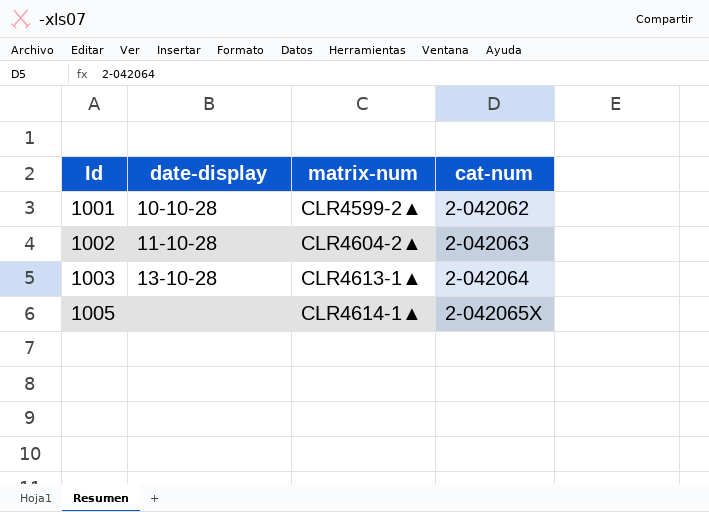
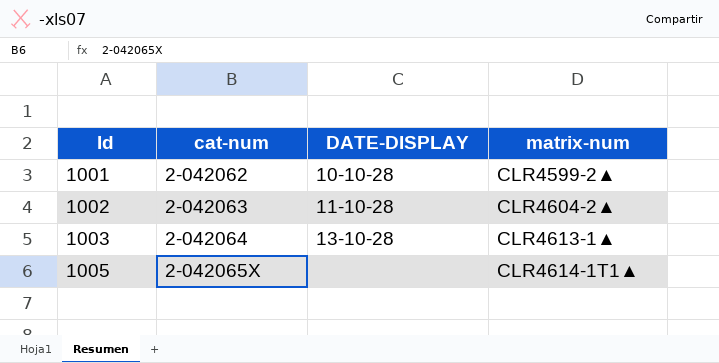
column cat-num | position: 4 -> 2
column name: date-display -> DATE-DISPLAY
1005 | matrix-num: CLR4614-1▲ -> CLR4614-1T1▲

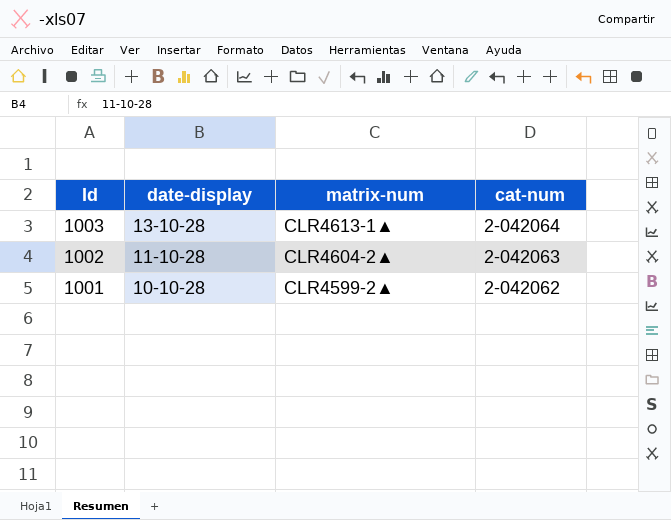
row order: Id ascending -> Id descending
column name: DATE-DISPLAY -> date-display
column cat-num | position: 2 -> 4
row 1005: 2-042065X | none | CLR4614-1T1▲ -> none

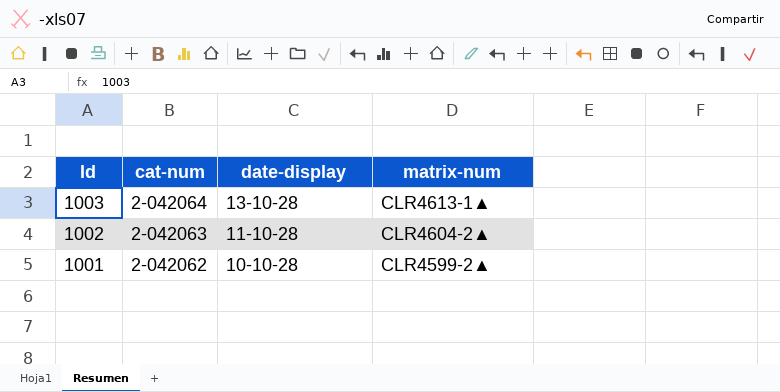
column cat-num | position: 4 -> 2

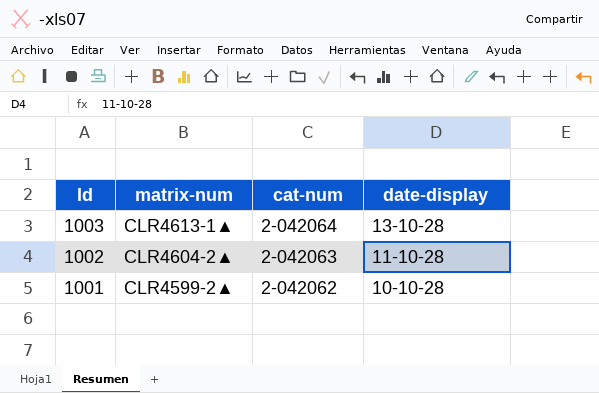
column matrix-num | position: 4 -> 2

